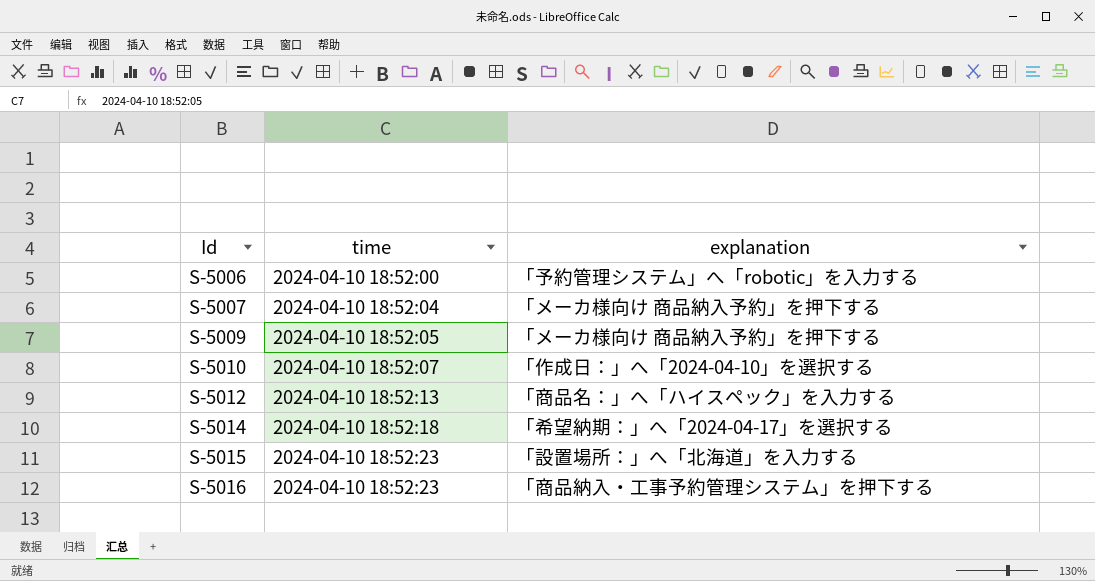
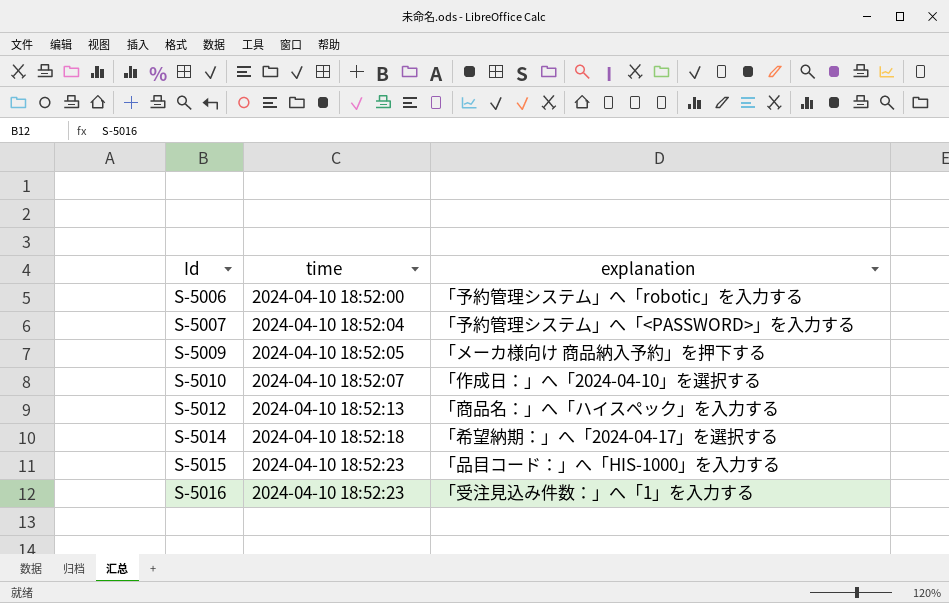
S-5007 | explanation: 「メーカ様向け 商品納入予約」を押下する -> 「予約管理システム」へ「<PASSWORD>」を入力する
S-5015 | explanation: 「設置場所：」へ「北海道」を入力する -> 「品目コード：」へ「HIS-1000」を入力する
S-5016 | explanation: 「商品納入・工事予約管理システム」を押下する -> 「受注見込み件数：」へ「1」を入力する

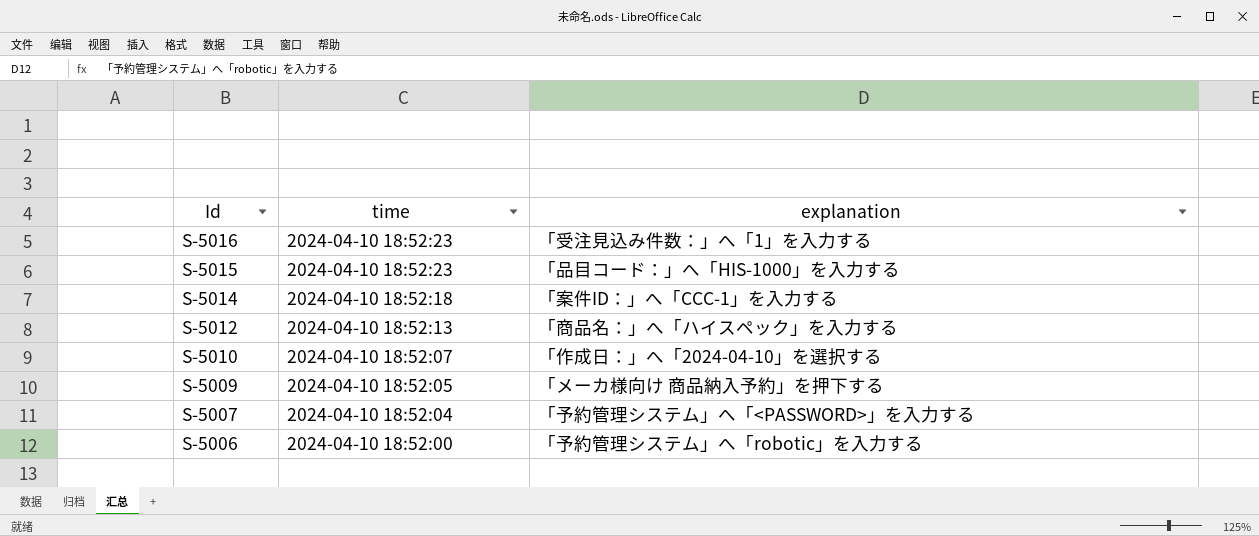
row order: Id ascending -> Id descending
S-5014 | explanation: 「希望納期：」へ「2024-04-17」を選択する -> 「案件ID：」へ「CCC-1」を入力する

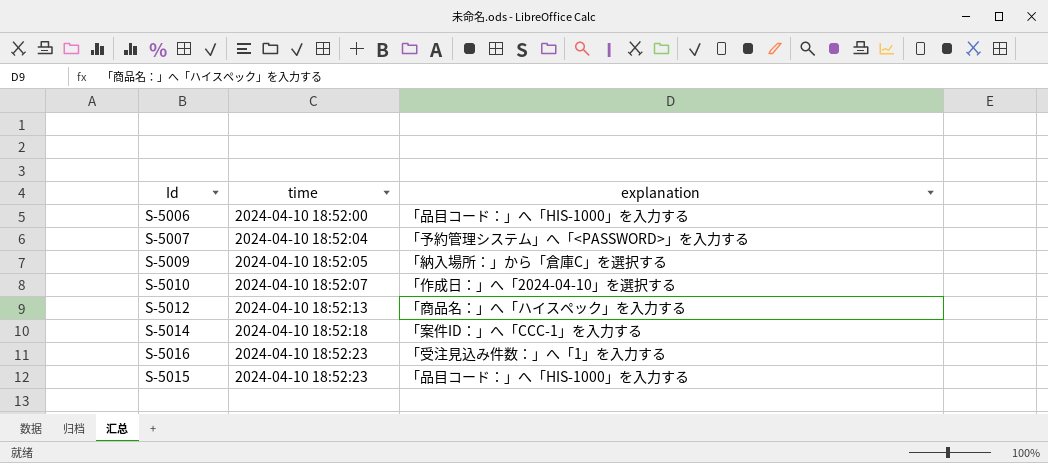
row order: Id descending -> time ascending
S-5006 | explanation: 「予約管理システム」へ「robotic」を入力する -> 「品目コード：」へ「HIS-1000」を入力する
S-5009 | explanation: 「メーカ様向け 商品納入予約」を押下する -> 「納入場所：」から「倉庫C」を選択する

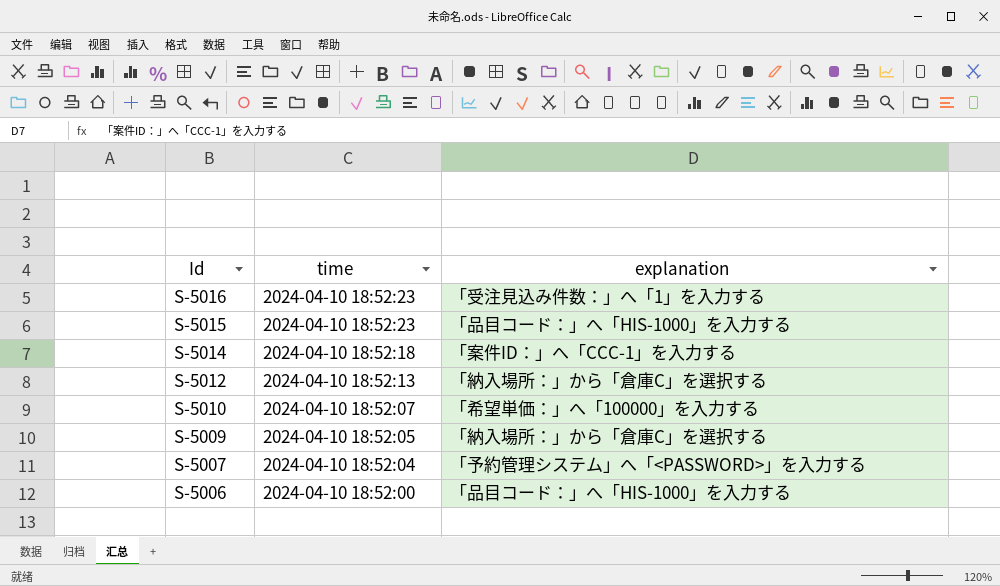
row order: time ascending -> Id descending
S-5012 | explanation: 「商品名：」へ「ハイスペック」を入力する -> 「納入場所：」から「倉庫C」を選択する
S-5010 | explanation: 「作成日：」へ「2024-04-10」を選択する -> 「希望単価：」へ「100000」を入力する

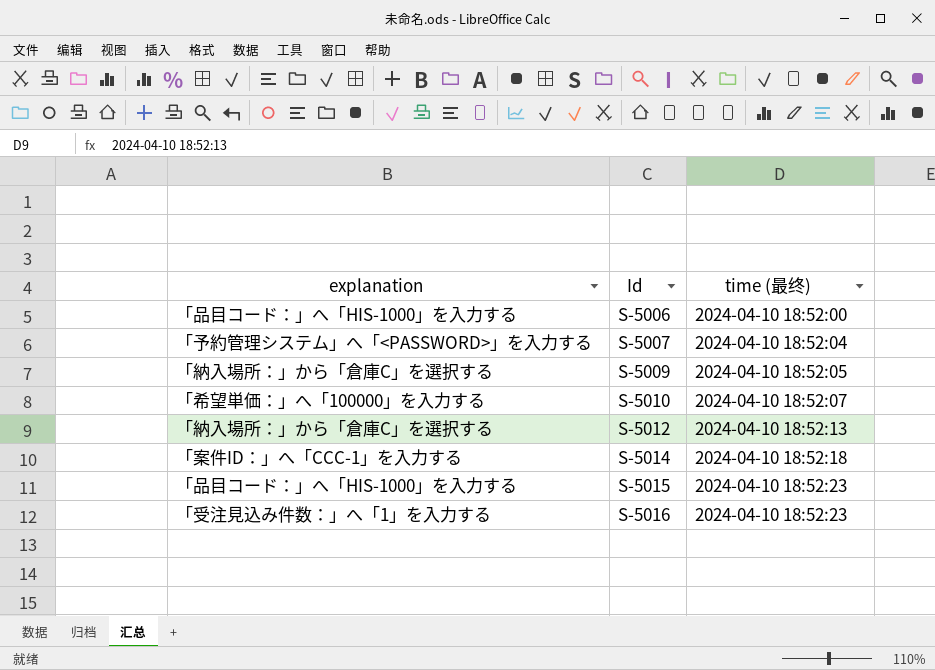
row order: Id descending -> Id ascending
column explanation | position: 3 -> 1
column name: time -> time (最终)

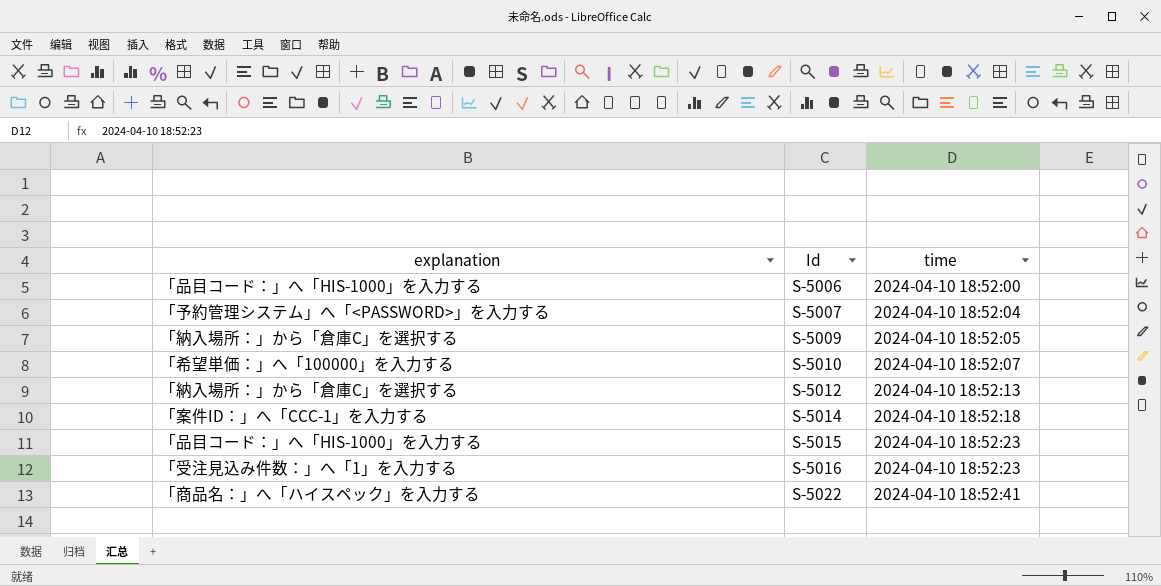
column name: time (最终) -> time
row S-5022: none -> 「商品名：」へ「ハイスペック」を入力する | 2024-04-10 18:52:41

